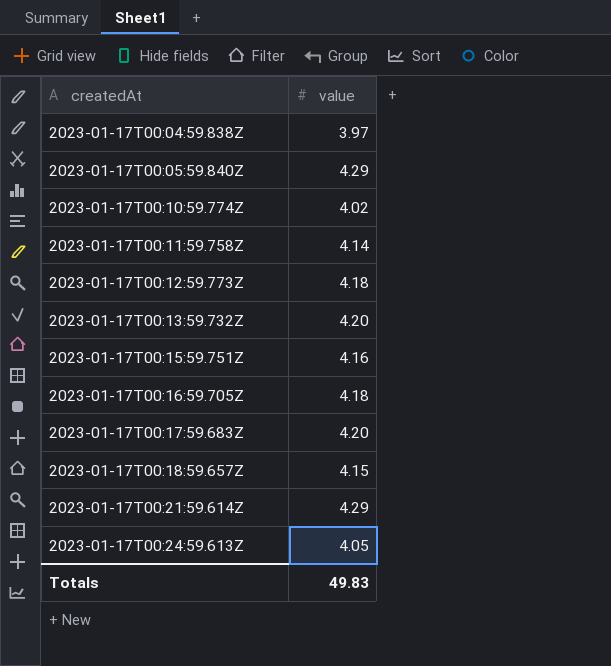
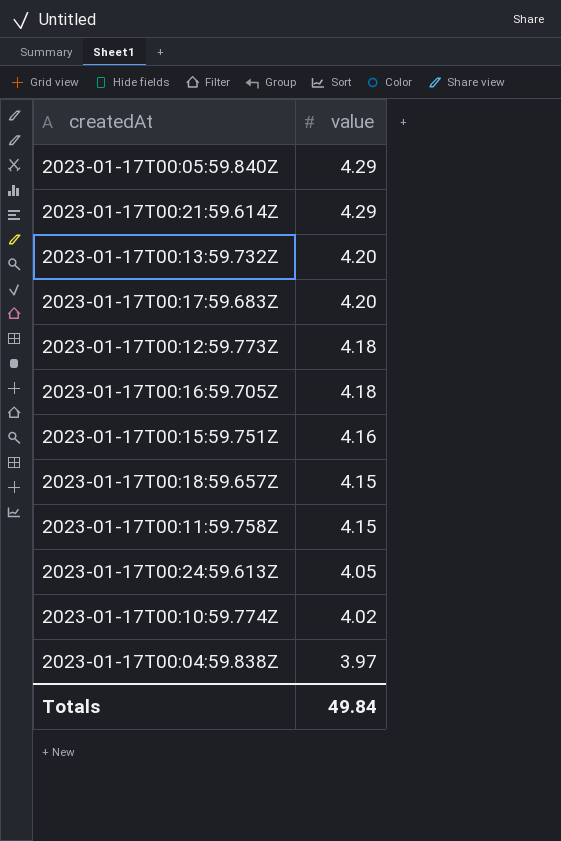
row order: createdAt ascending -> value descending
2023-01-17T00:11:59.758Z | value: 4.14 -> 4.15
Totals | value: 49.83 -> 49.84

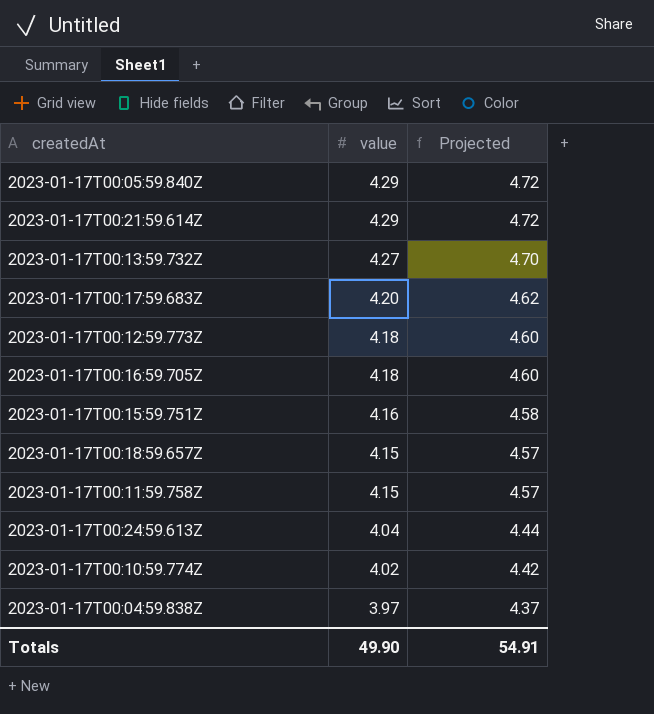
column Projected | formula: none -> [value] * 1.1
2023-01-17T00:13:59.732Z | value: 4.20 -> 4.27
2023-01-17T00:24:59.613Z | value: 4.05 -> 4.04
Totals | value: 49.84 -> 49.90

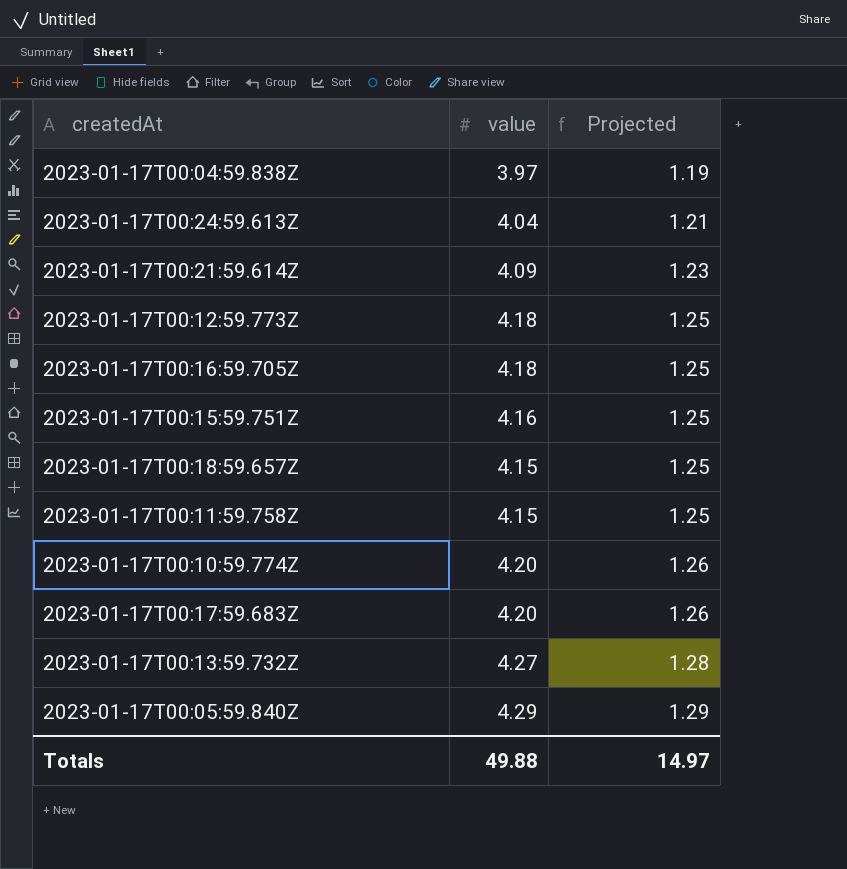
row order: value descending -> Projected ascending
column Projected | formula: [value] * 1.1 -> [value] * 0.3
2023-01-17T00:21:59.614Z | value: 4.29 -> 4.09
2023-01-17T00:10:59.774Z | value: 4.02 -> 4.20
Totals | value: 49.90 -> 49.88
Totals | Projected: 54.91 -> 14.97

